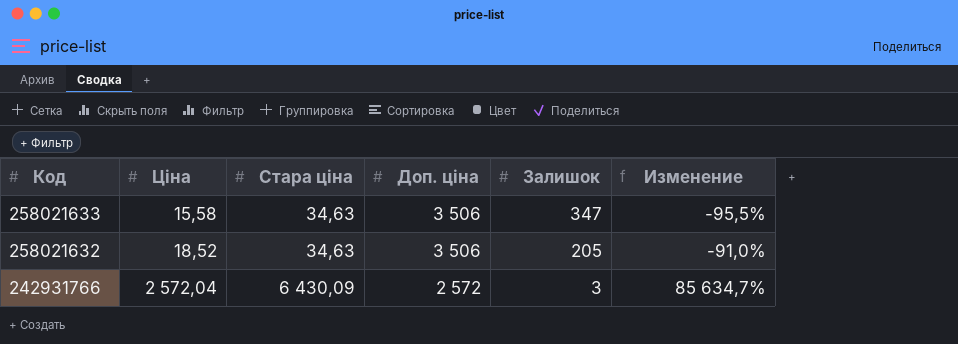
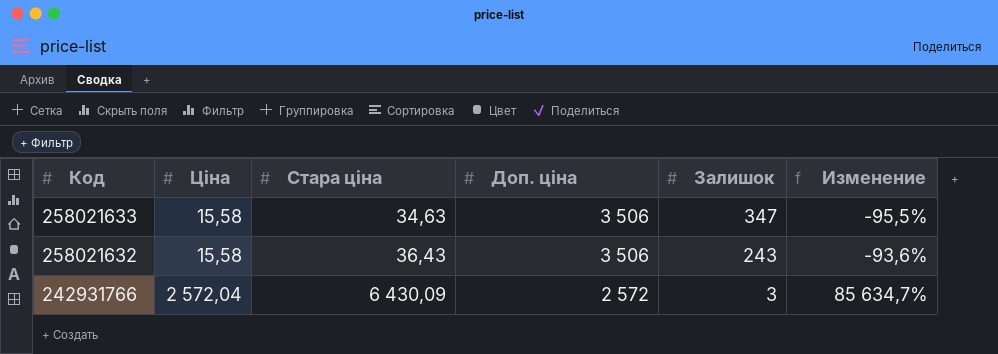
258021632 | Ціна: 18,52 -> 15,58
258021632 | Стара ціна: 34,63 -> 36,43
258021632 | Залишок: 205 -> 243
258021632 | Изменение: -91,0% -> -93,6%

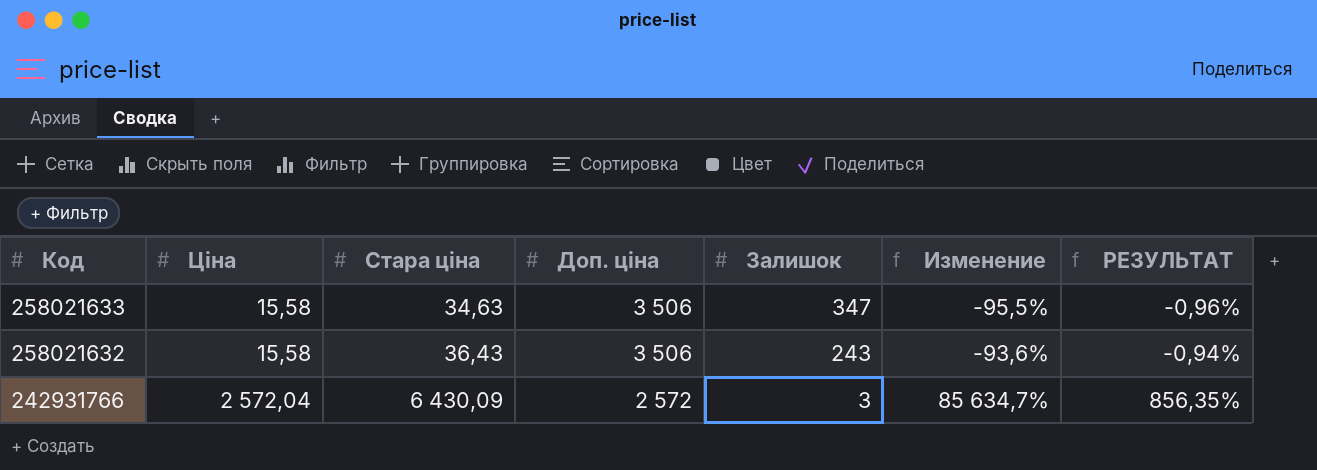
column РЕЗУЛЬТАТ | formula: none -> [Изменение] * 0,01

